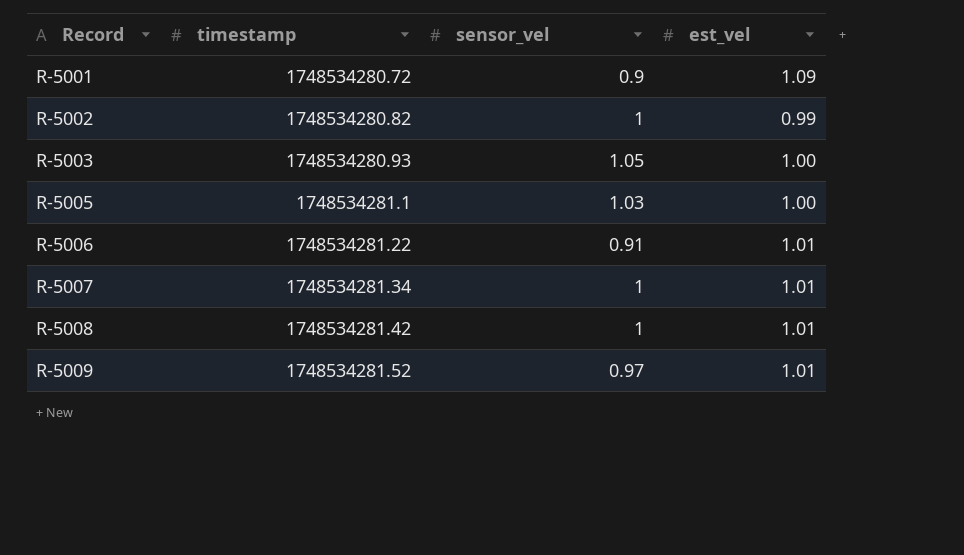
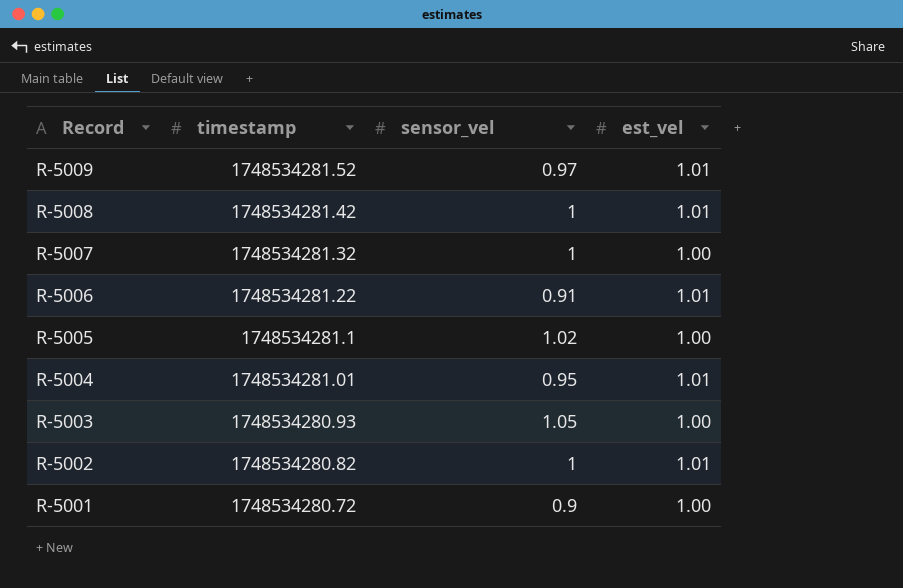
row order: Record ascending -> Record descending
R-5007 | timestamp: 1748534281.34 -> 1748534281.32
R-5007 | est_vel: 1.01 -> 1.00
R-5005 | sensor_vel: 1.03 -> 1.02
row R-5004: none -> 1748534281.01 | 0.95 | 1.01
R-5002 | est_vel: 0.99 -> 1.01
R-5001 | est_vel: 1.09 -> 1.00

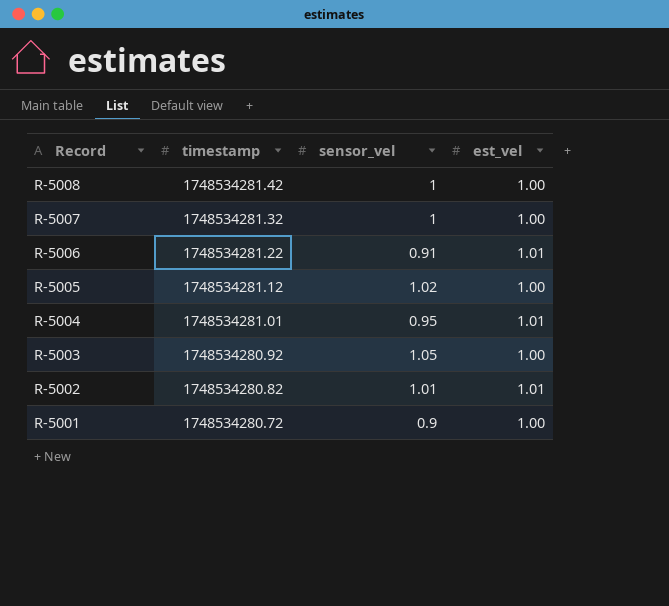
row R-5009: 1748534281.52 | 0.97 | 1.01 -> none
R-5008 | est_vel: 1.01 -> 1.00
R-5005 | timestamp: 1748534281.1 -> 1748534281.12
R-5003 | timestamp: 1748534280.93 -> 1748534280.92
R-5002 | sensor_vel: 1 -> 1.01

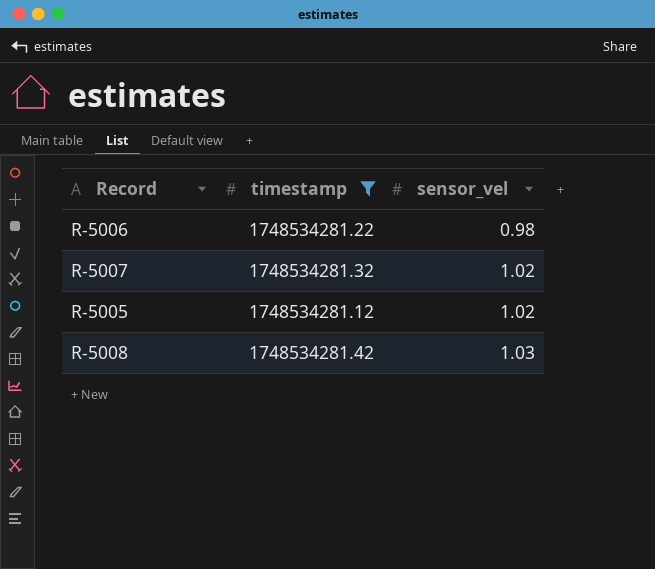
filter: none -> timestamp >= 1748534281.12
row order: Record descending -> sensor_vel ascending
column est_vel | position: 4 -> none
R-5006 | sensor_vel: 0.91 -> 0.98
R-5007 | sensor_vel: 1 -> 1.02
R-5008 | sensor_vel: 1 -> 1.03

